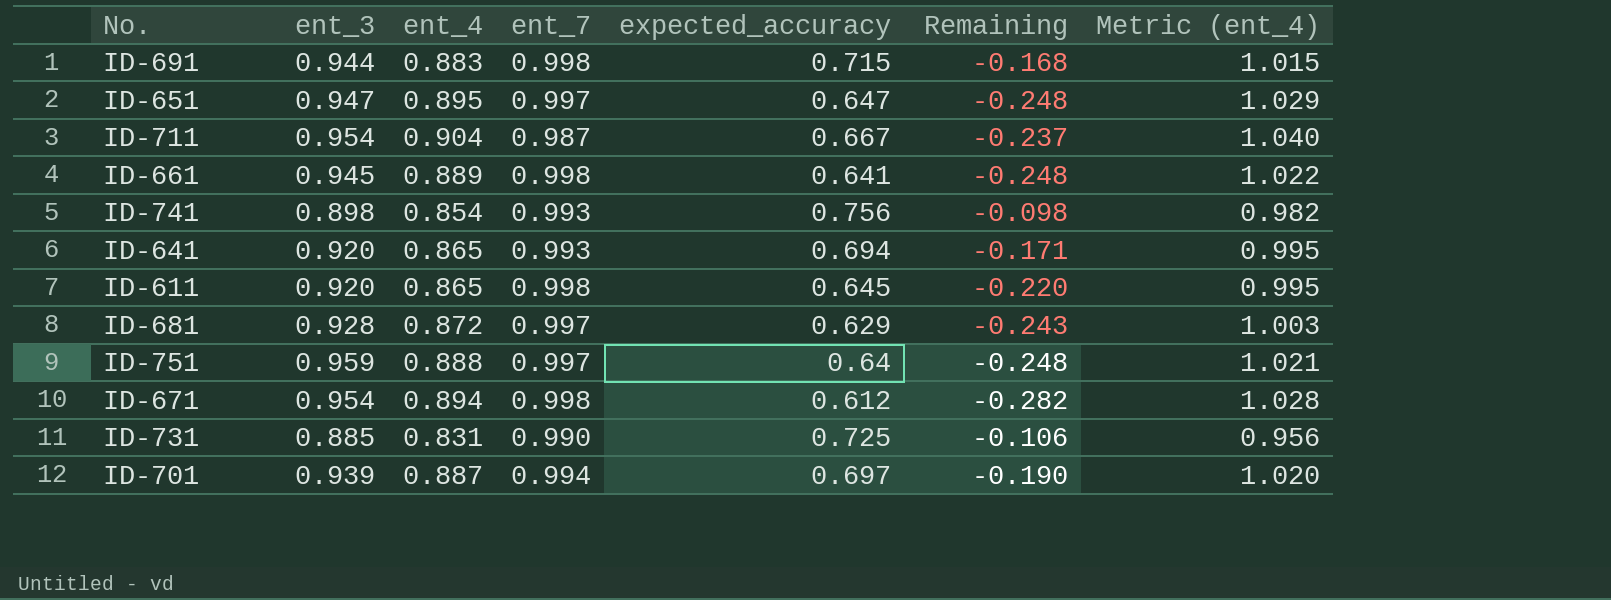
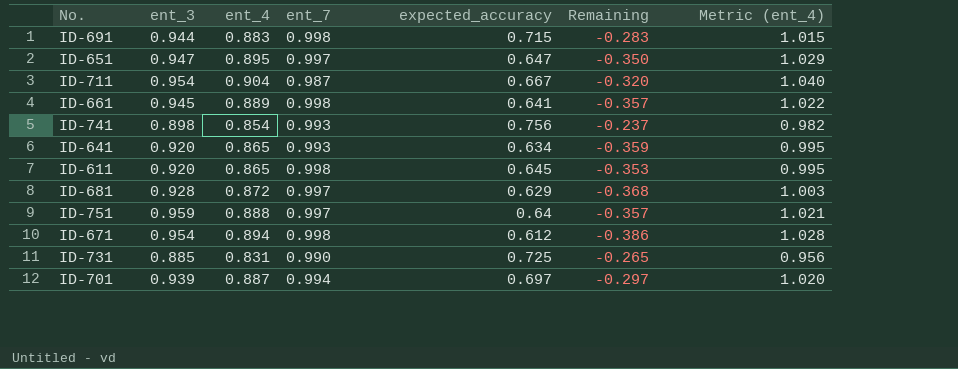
column Remaining | formula: [expected_accuracy] - [ent_4] -> [expected_accuracy] - [ent_7]
ID-641 | expected_accuracy: 0.694 -> 0.634

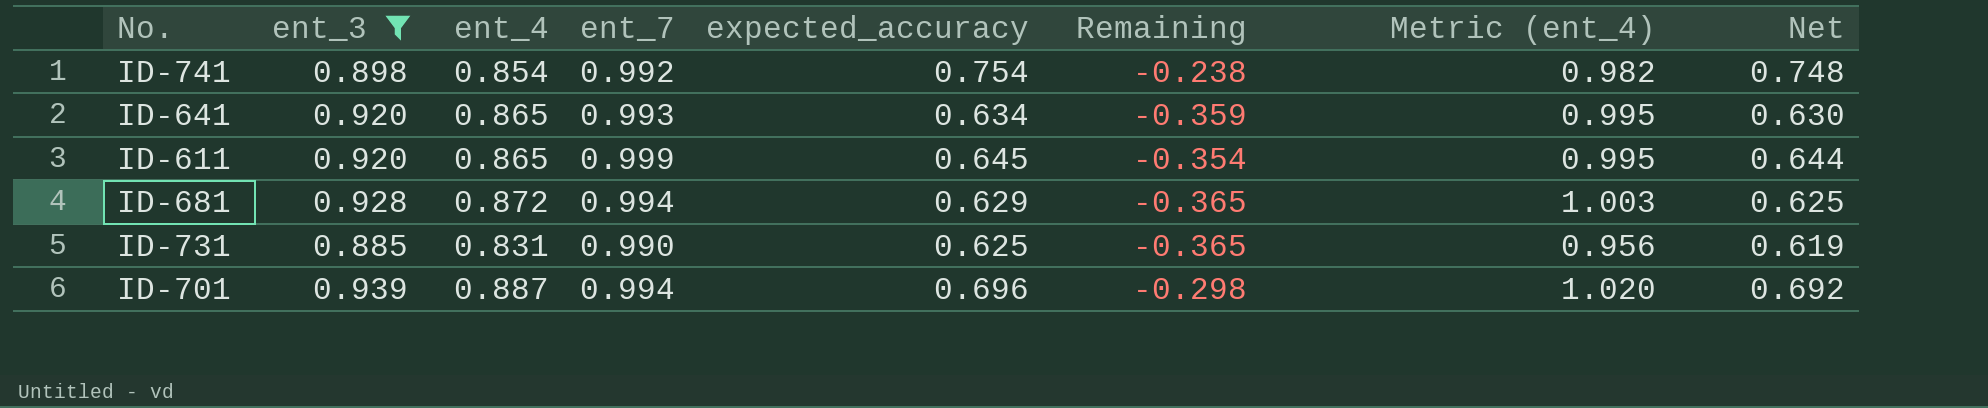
filter: none -> ent_3 <= 0.939
column Net | formula: none -> [ent_7] * [expected_accuracy]
ID-741 | ent_7: 0.993 -> 0.992
ID-741 | expected_accuracy: 0.756 -> 0.754
ID-741 | Remaining: -0.237 -> -0.238
ID-611 | ent_7: 0.998 -> 0.999
ID-611 | Remaining: -0.353 -> -0.354
ID-681 | ent_7: 0.997 -> 0.994
ID-681 | Remaining: -0.368 -> -0.365
ID-731 | expected_accuracy: 0.725 -> 0.625
ID-731 | Remaining: -0.265 -> -0.365
ID-701 | expected_accuracy: 0.697 -> 0.696
ID-701 | Remaining: -0.297 -> -0.298

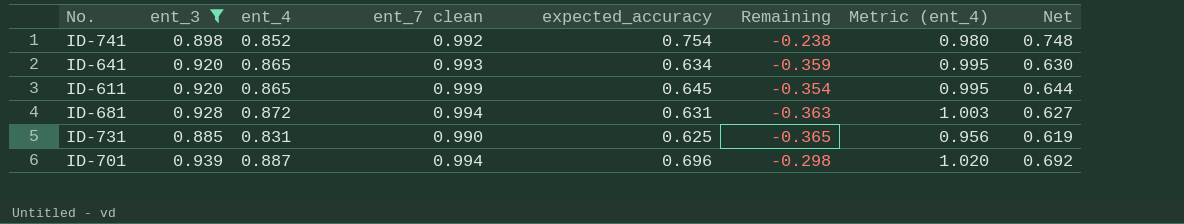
column name: ent_7 -> ent_7 clean
ID-741 | ent_4: 0.854 -> 0.852
ID-741 | Metric (ent_4): 0.982 -> 0.980
ID-681 | expected_accuracy: 0.629 -> 0.631
ID-681 | Remaining: -0.365 -> -0.363
ID-681 | Net: 0.625 -> 0.627

